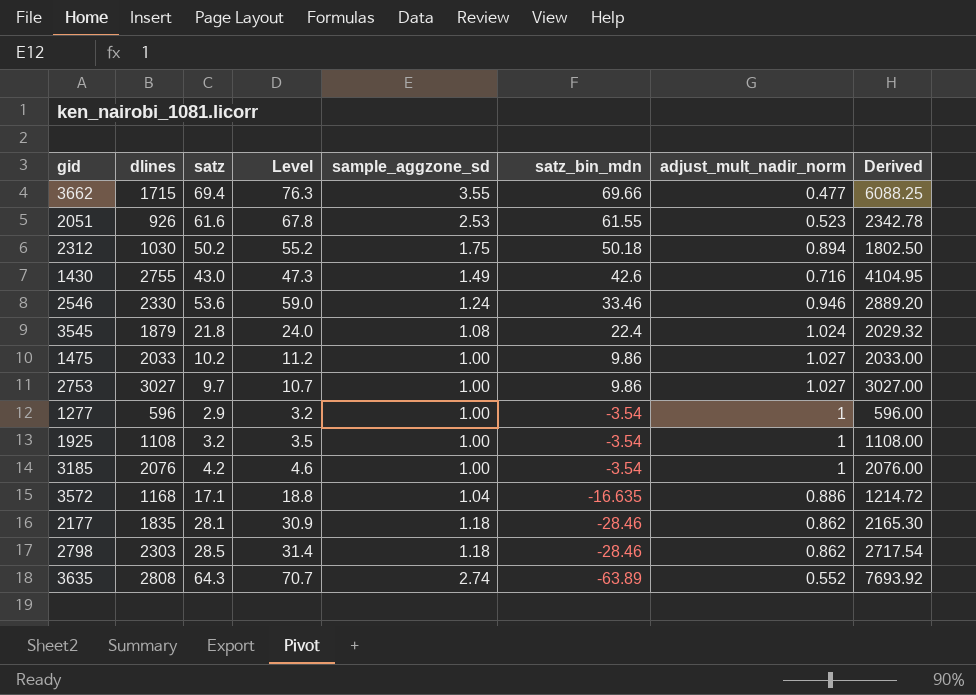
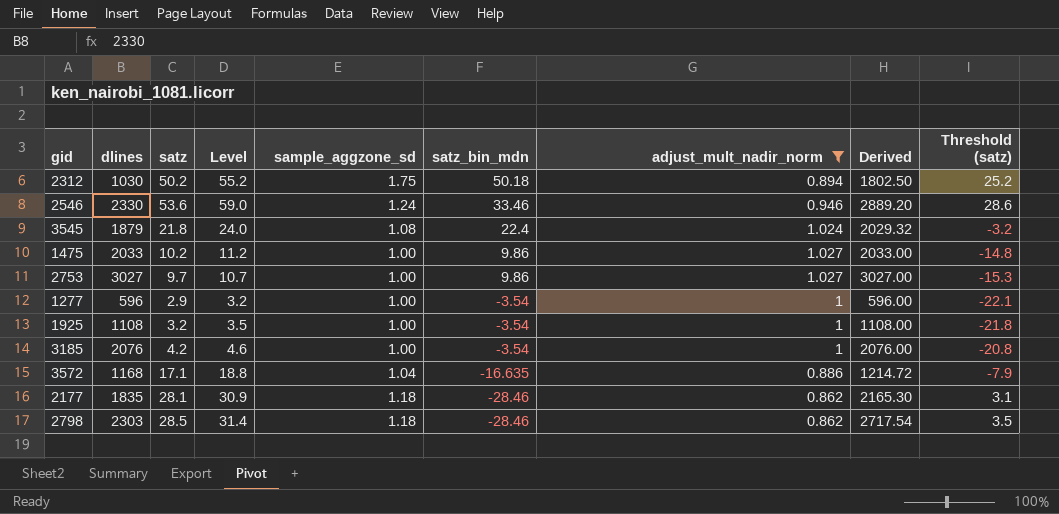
filter: none -> adjust_mult_nadir_norm >= 0.862
column Threshold (satz) | formula: none -> [satz] - 25

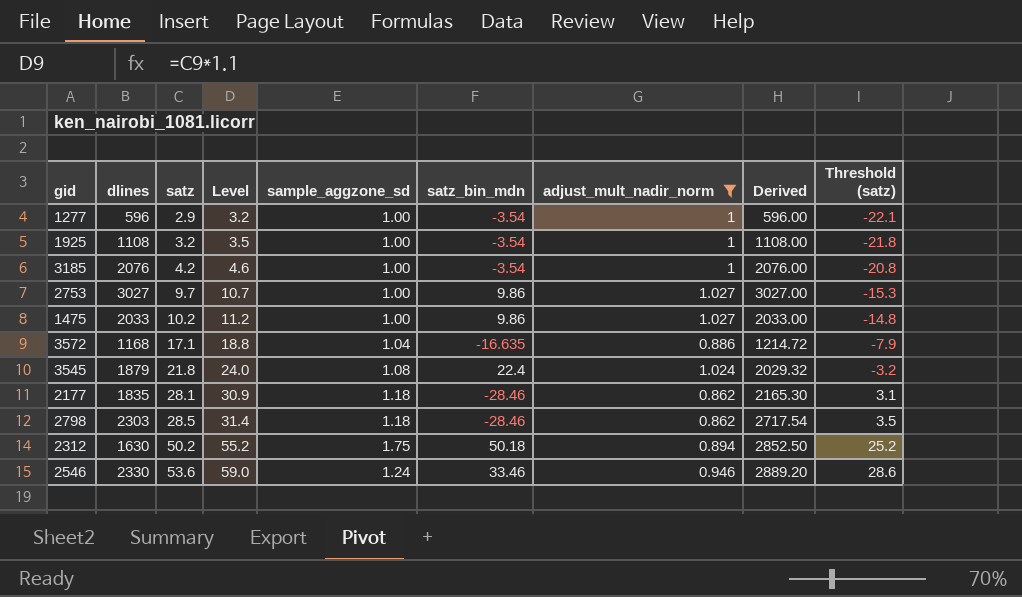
row order: satz_bin_mdn descending -> satz ascending
2312 | dlines: 1030 -> 1630
2312 | Derived: 1802.50 -> 2852.50

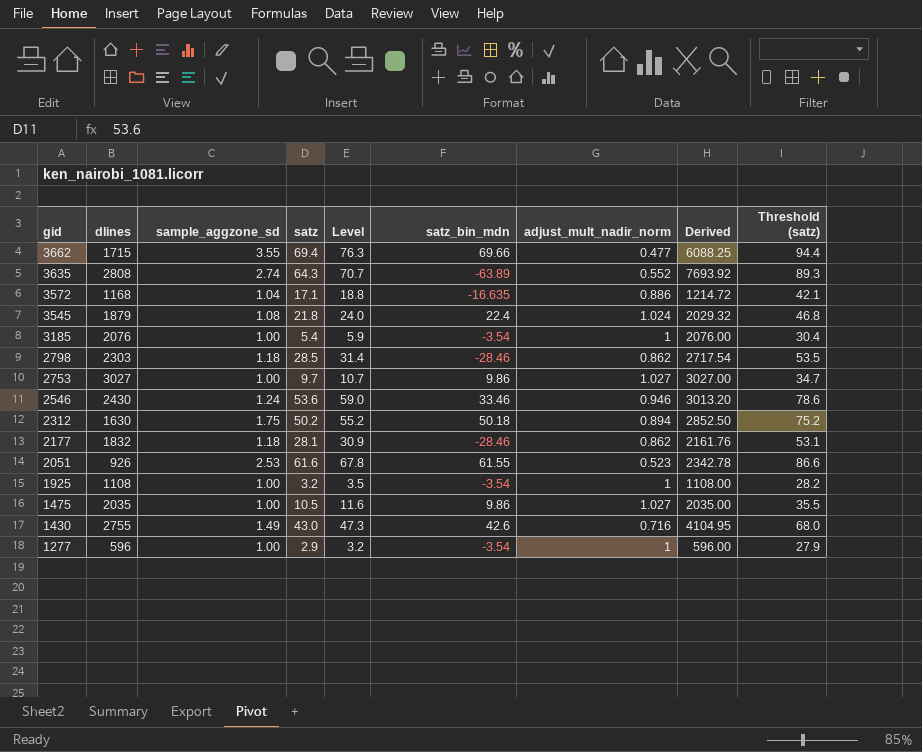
filter: adjust_mult_nadir_norm >= 0.862 -> none
row order: satz ascending -> gid descending
column sample_aggzone_sd | position: 5 -> 3
column Threshold (satz) | formula: [satz] - 25 -> [satz] + 25
3185 | satz: 4.2 -> 5.4
3185 | Level: 4.6 -> 5.9
2546 | dlines: 2330 -> 2430
2546 | Derived: 2889.20 -> 3013.20
2177 | dlines: 1835 -> 1832
2177 | Derived: 2165.30 -> 2161.76
1475 | dlines: 2033 -> 2035
1475 | satz: 10.2 -> 10.5
1475 | Level: 11.2 -> 11.6
1475 | Derived: 2033.00 -> 2035.00

